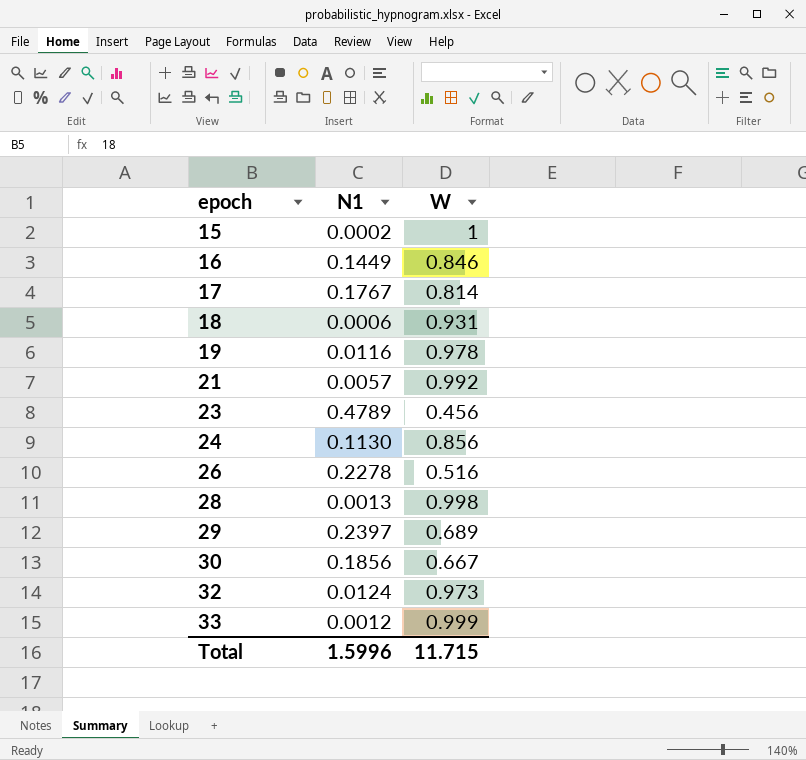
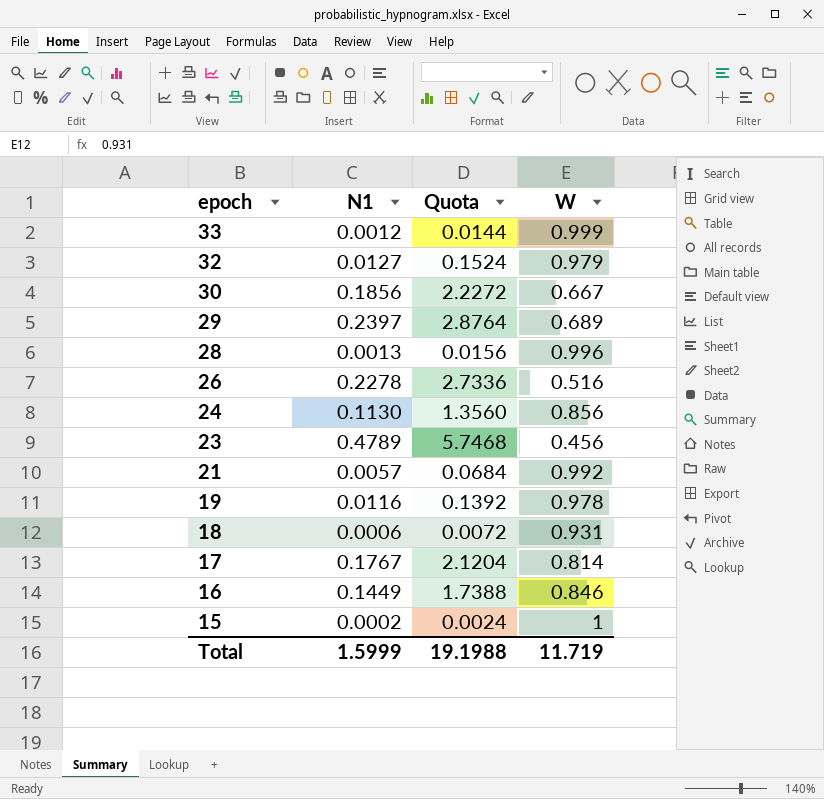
row order: epoch ascending -> epoch descending
column Quota | formula: none -> [N1] * 12
32 | N1: 0.0124 -> 0.0127
32 | W: 0.973 -> 0.979
28 | W: 0.998 -> 0.996
Total | N1: 1.5996 -> 1.5999
Total | W: 11.715 -> 11.719

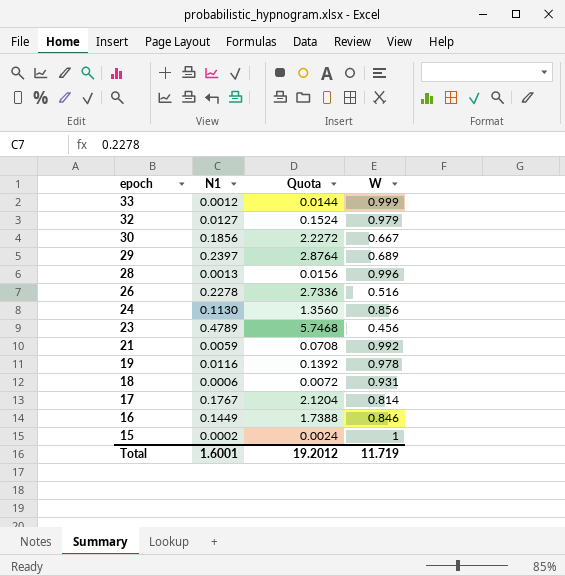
21 | N1: 0.0057 -> 0.0059
21 | Quota: 0.0684 -> 0.0708
Total | N1: 1.5999 -> 1.6001
Total | Quota: 19.1988 -> 19.2012

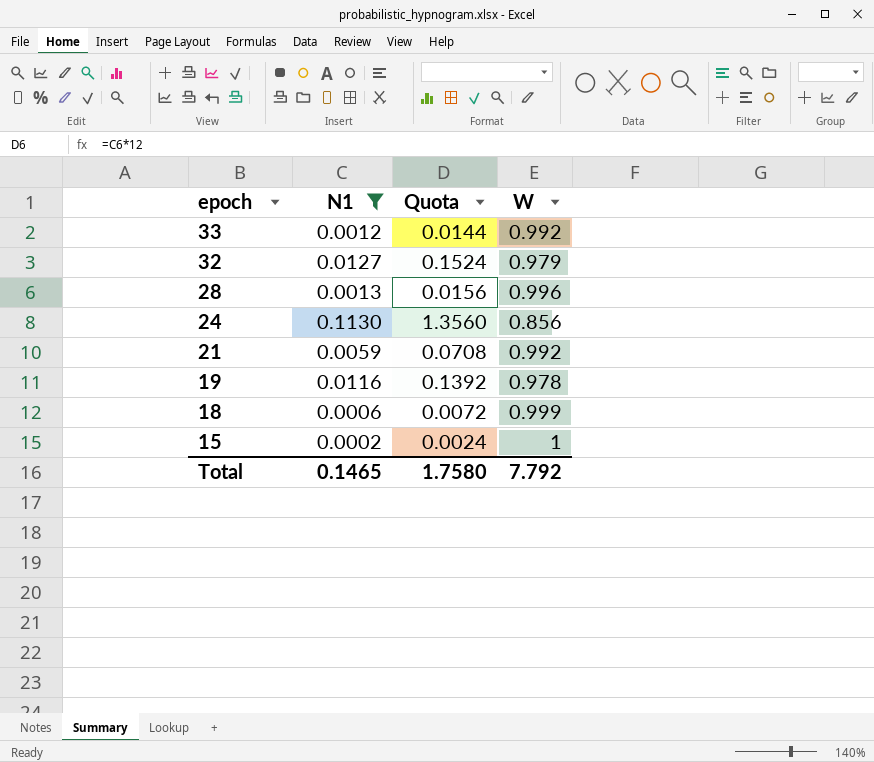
filter: none -> N1 <= 0.1130
33 | W: 0.999 -> 0.992
18 | W: 0.931 -> 0.999
Total | N1: 1.6001 -> 0.1465
Total | Quota: 19.2012 -> 1.7580
Total | W: 11.719 -> 7.792

